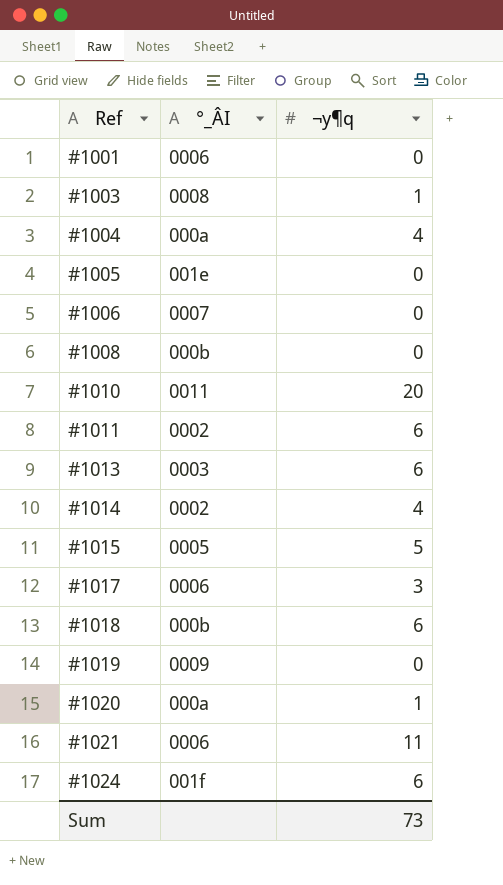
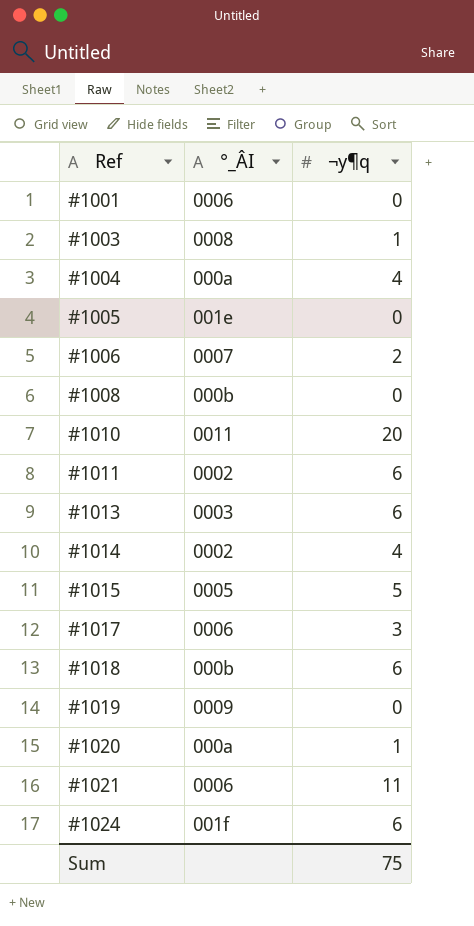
#1006 | ¬y¶q: 0 -> 2
Sum | ¬y¶q: 73 -> 75

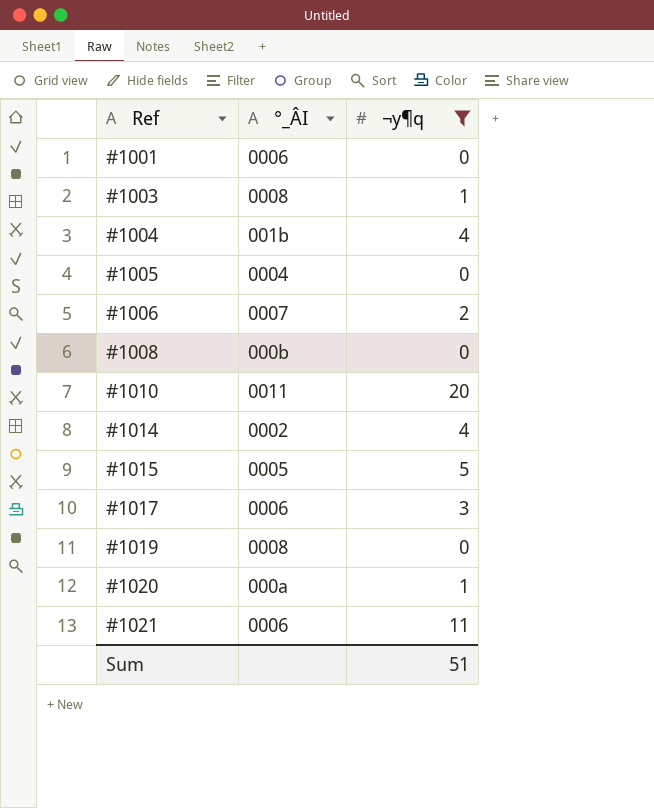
filter: none -> ¬y¶q != 6
#1004 | °_ÂI: 000a -> 001b
#1005 | °_ÂI: 001e -> 0004
#1019 | °_ÂI: 0009 -> 0008
Sum | ¬y¶q: 75 -> 51

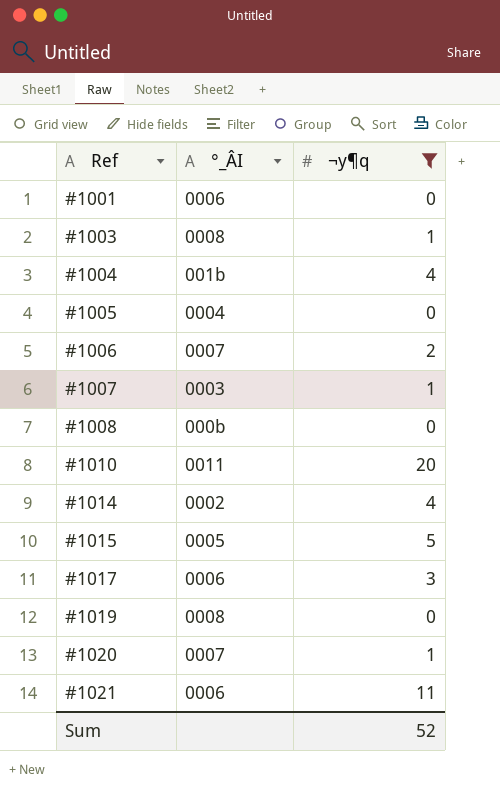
row #1007: none -> 0003 | 1
#1020 | °_ÂI: 000a -> 0007
Sum | ¬y¶q: 51 -> 52

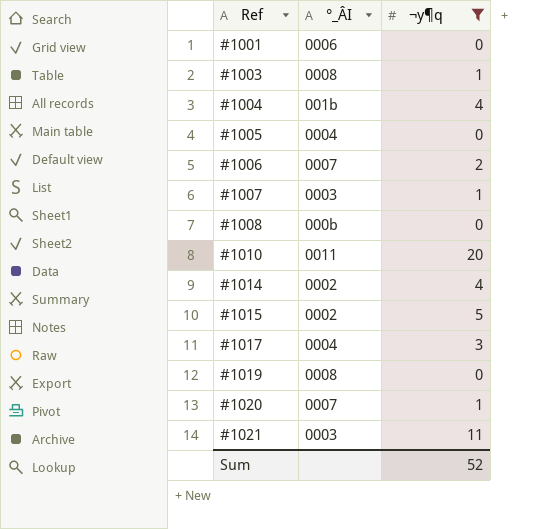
#1015 | °_ÂI: 0005 -> 0002
#1017 | °_ÂI: 0006 -> 0004
#1021 | °_ÂI: 0006 -> 0003

